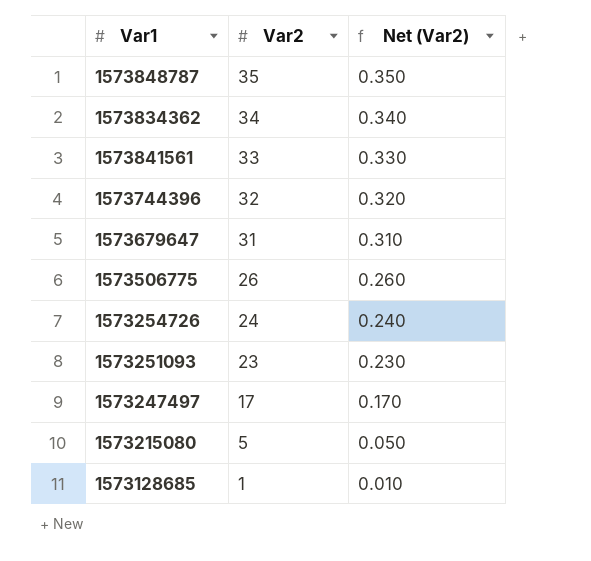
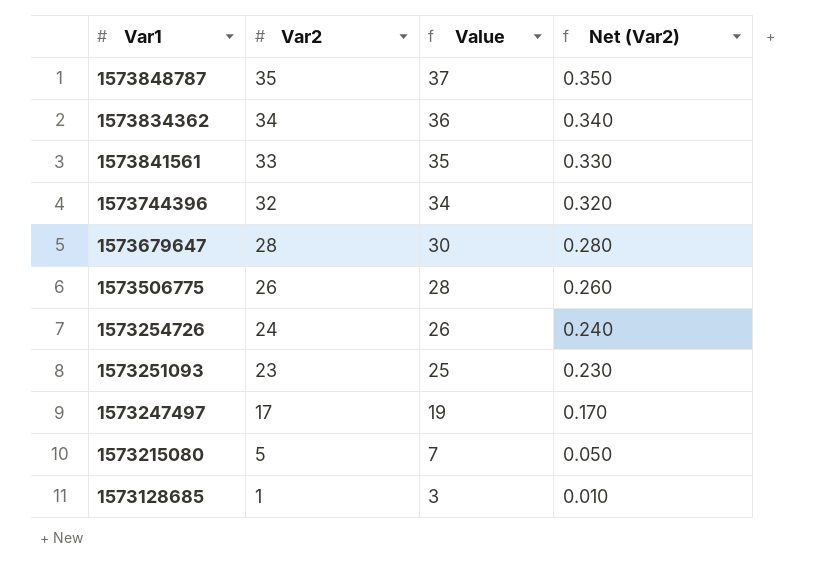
column Value | formula: none -> [Var2] + 2
1573679647 | Var2: 31 -> 28
1573679647 | Net (Var2): 0.310 -> 0.280

